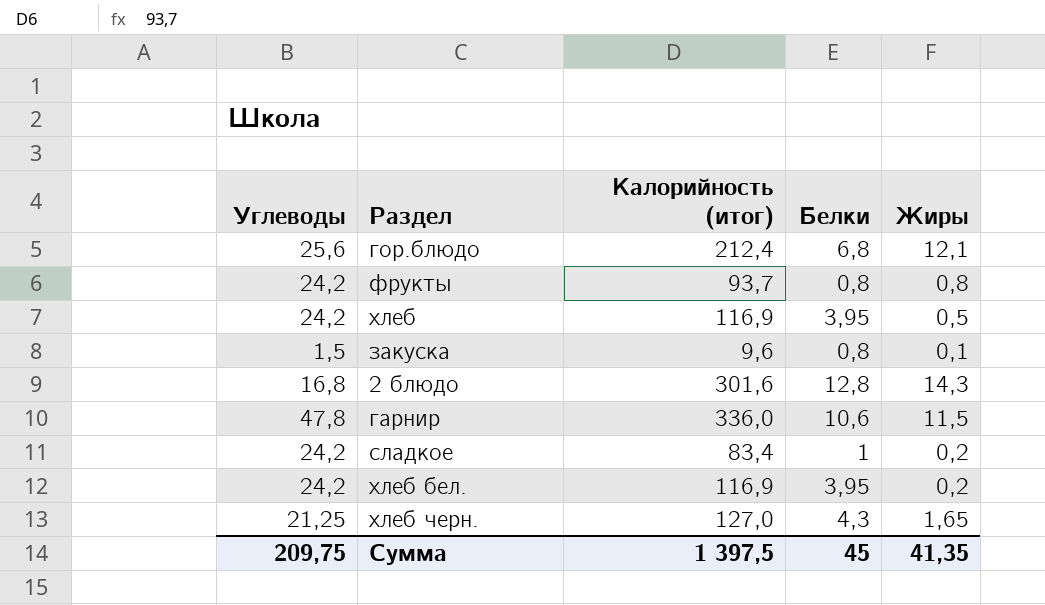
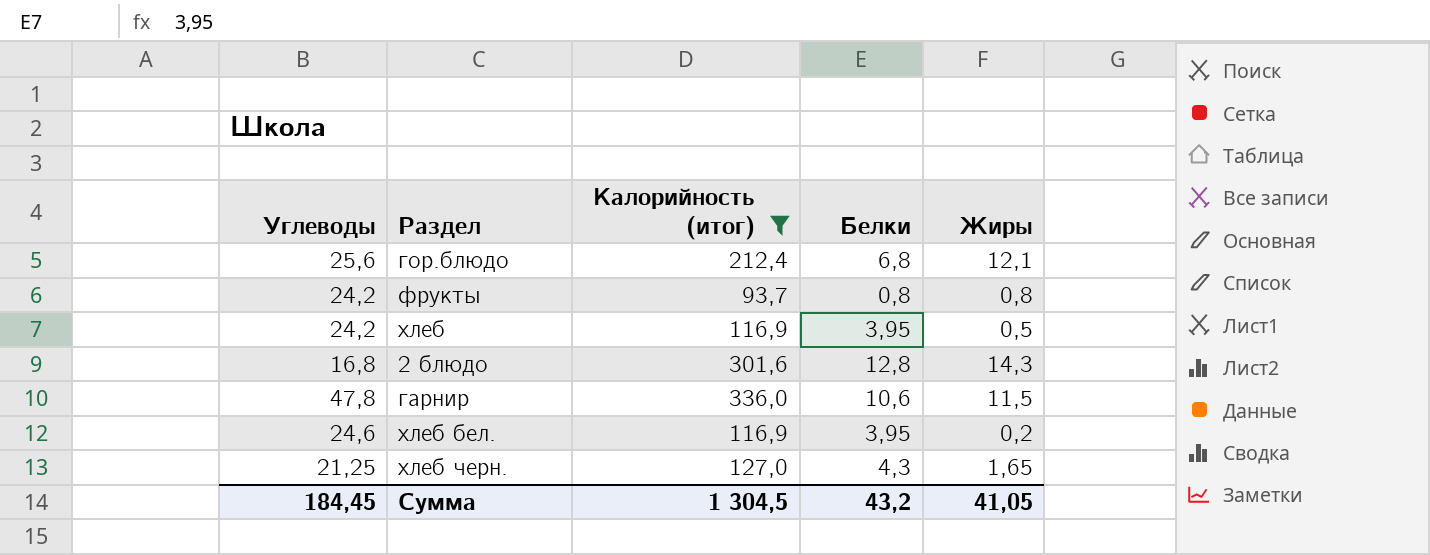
filter: none -> Калорийность (итог) >= 93,7
хлеб бел. | Углеводы: 24,2 -> 24,6
Сумма | Углеводы: 209,75 -> 184,45
Сумма | Калорийность (итог): 1 397,5 -> 1 304,5
Сумма | Белки: 45 -> 43,2
Сумма | Жиры: 41,35 -> 41,05

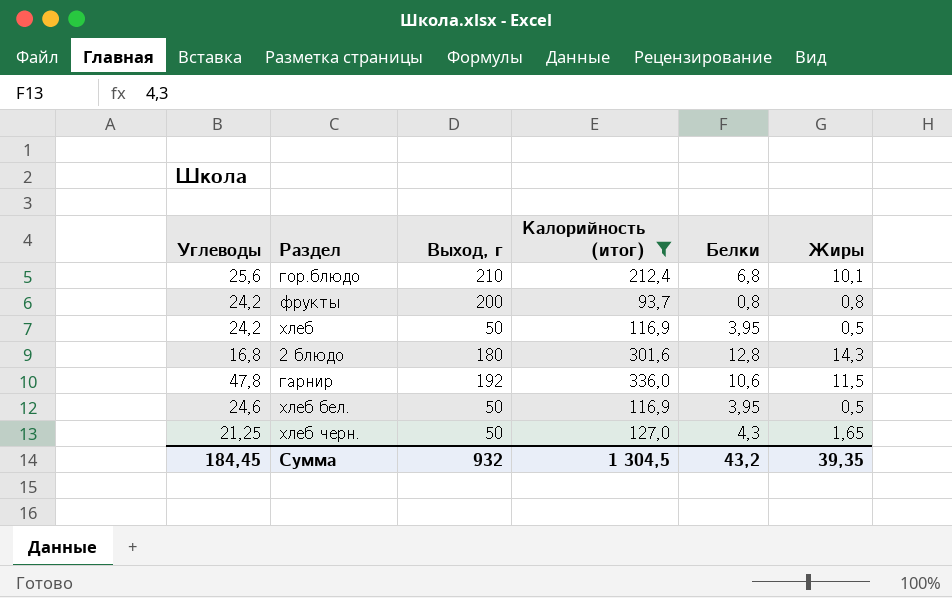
column Выход, г | position: none -> 3
гор.блюдо | Жиры: 12,1 -> 10,1
хлеб бел. | Жиры: 0,2 -> 0,5
Сумма | Жиры: 41,05 -> 39,35

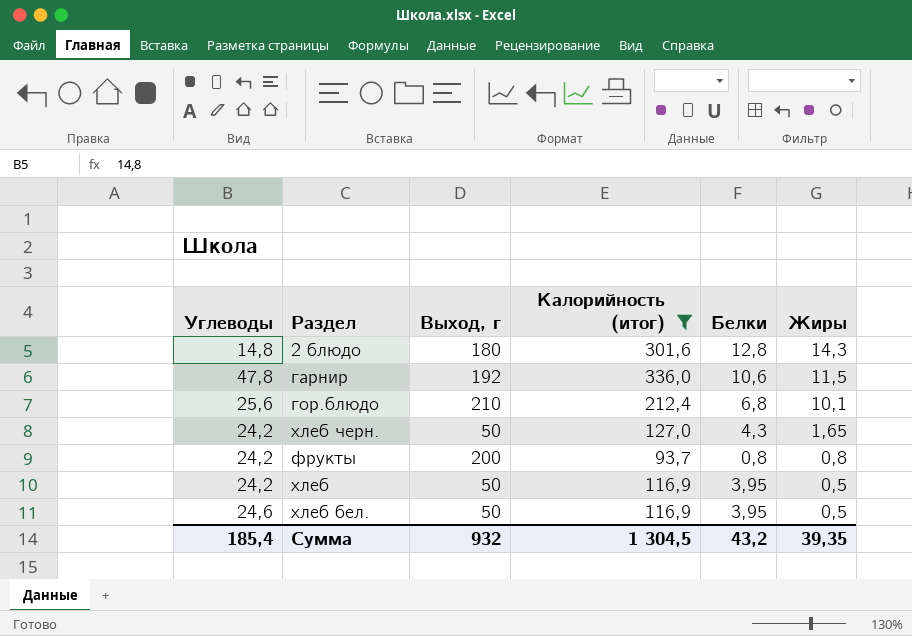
row order: none -> Жиры descending
2 блюдо | Углеводы: 16,8 -> 14,8
хлеб черн. | Углеводы: 21,25 -> 24,2
Сумма | Углеводы: 184,45 -> 185,4

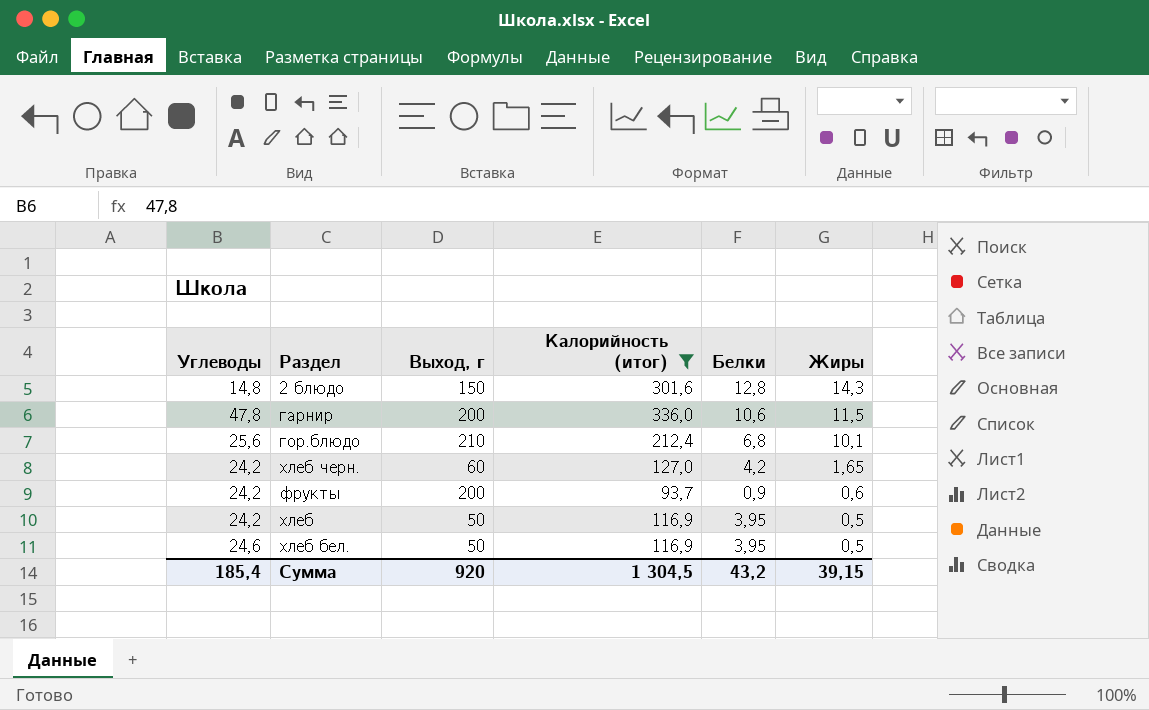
2 блюдо | Выход, г: 180 -> 150
гарнир | Выход, г: 192 -> 200
хлеб черн. | Выход, г: 50 -> 60
хлеб черн. | Белки: 4,3 -> 4,2
фрукты | Белки: 0,8 -> 0,9
фрукты | Жиры: 0,8 -> 0,6
Сумма | Выход, г: 932 -> 920
Сумма | Жиры: 39,35 -> 39,15

